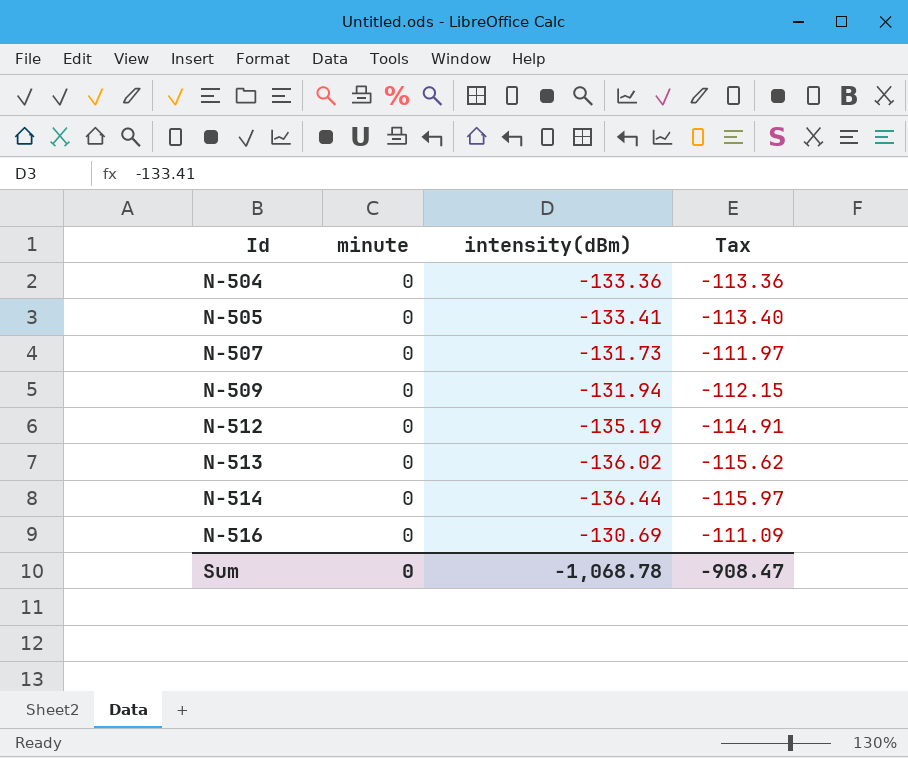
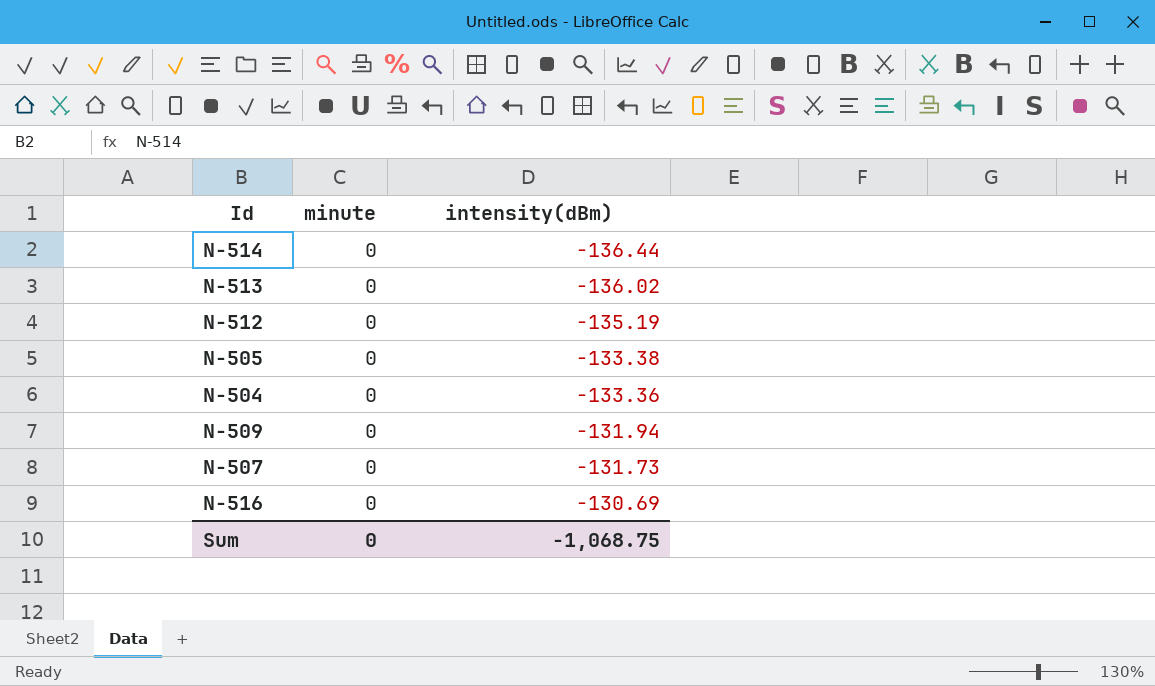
row order: Id ascending -> intensity(dBm) ascending
column Tax | formula: [intensity(dBm)] * 0.85 -> none
N-505 | intensity(dBm): -133.41 -> -133.38
Sum | intensity(dBm): -1,068.78 -> -1,068.75

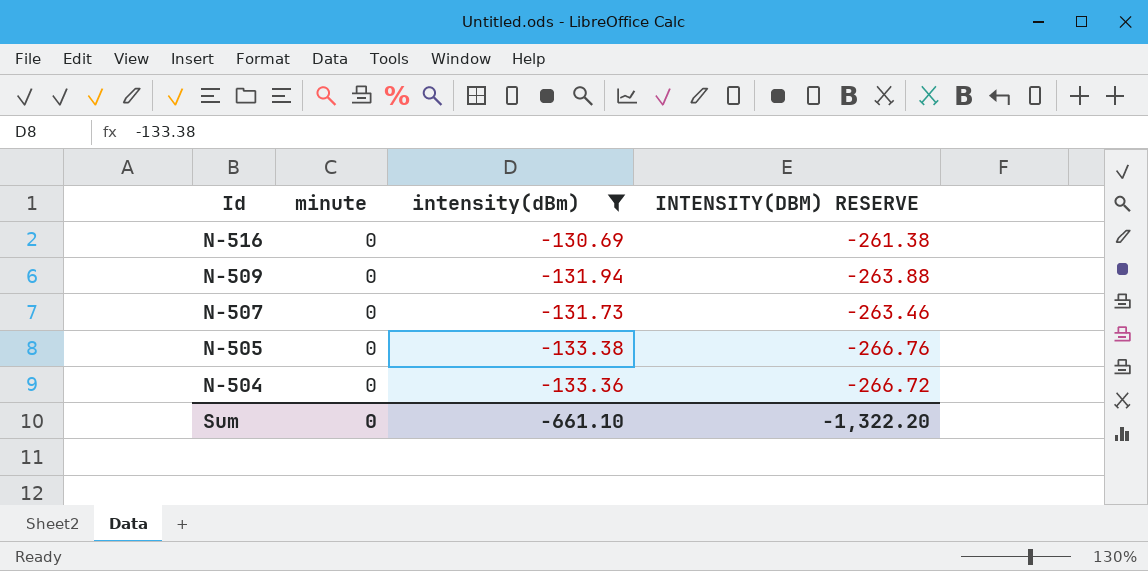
filter: none -> intensity(dBm) >= -133.38
row order: intensity(dBm) ascending -> Id descending
column INTENSITY(DBM) RESERVE | formula: none -> [intensity(dBm)] * 2
Sum | intensity(dBm): -1,068.75 -> -661.10

